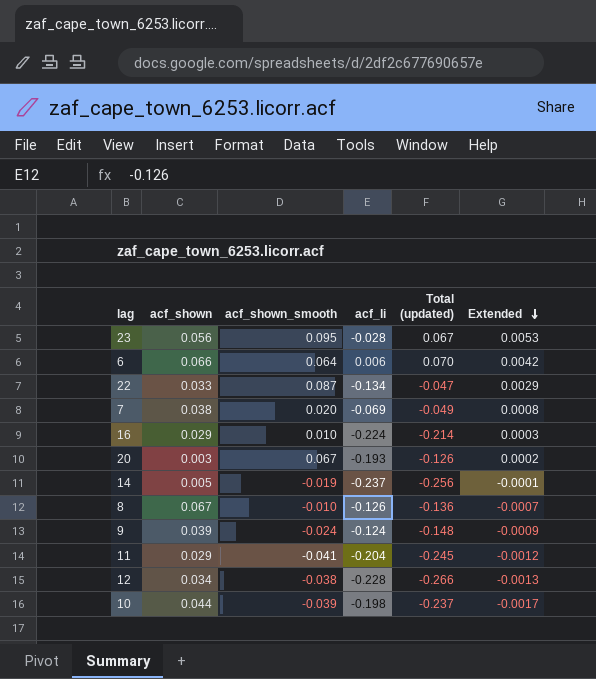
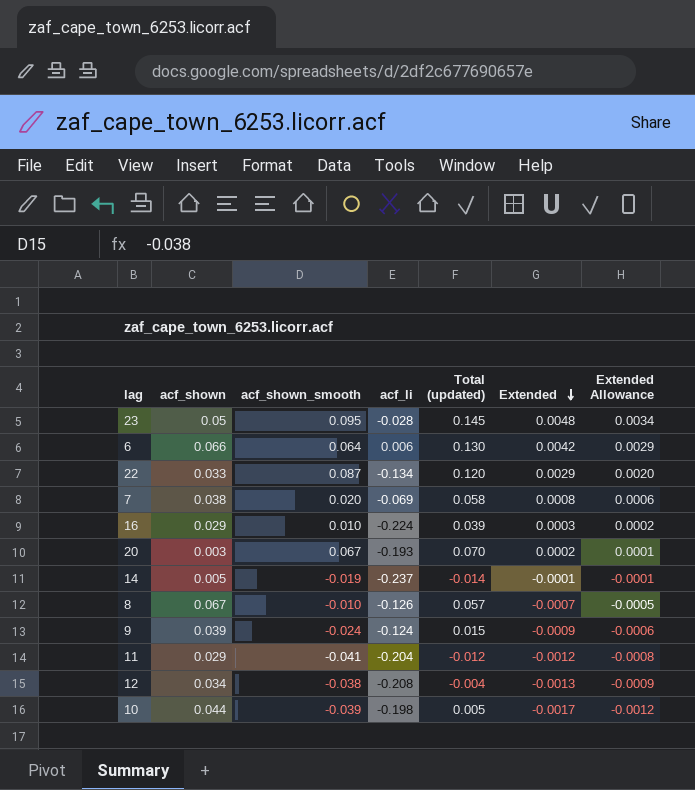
column Total (updated) | formula: [acf_shown_smooth] + [acf_li] -> [acf_shown] + [acf_shown_smooth]
column Extended Allowance | formula: none -> [Extended] * 0.7
23 | acf_shown: 0.056 -> 0.05
23 | Extended: 0.0053 -> 0.0048
12 | acf_li: -0.228 -> -0.208

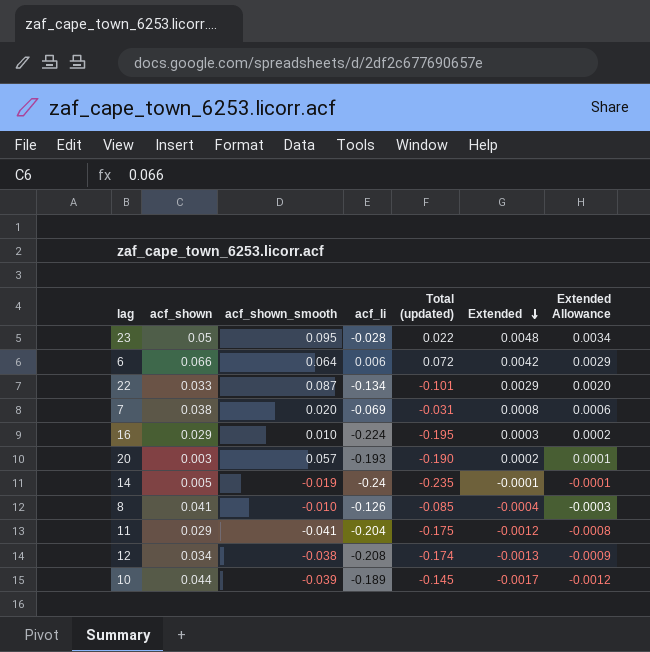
column Total (updated) | formula: [acf_shown] + [acf_shown_smooth] -> [acf_shown] + [acf_li]
row 9: 0.039 | -0.024 | -0.124 | 0.015 | -0.0009 | -0.0006 -> none
20 | acf_shown_smooth: 0.067 -> 0.057
14 | acf_li: -0.237 -> -0.24
8 | acf_shown: 0.067 -> 0.041
8 | Extended: -0.0007 -> -0.0004
8 | Extended Allowance: -0.0005 -> -0.0003
10 | acf_li: -0.198 -> -0.189

